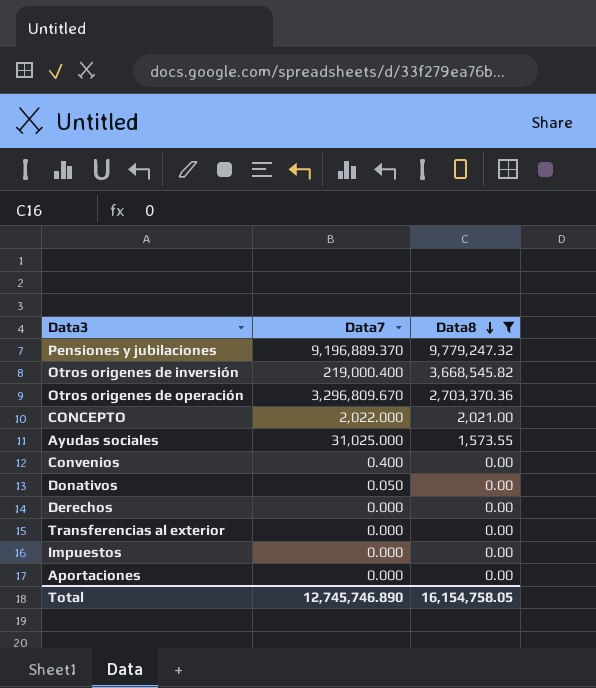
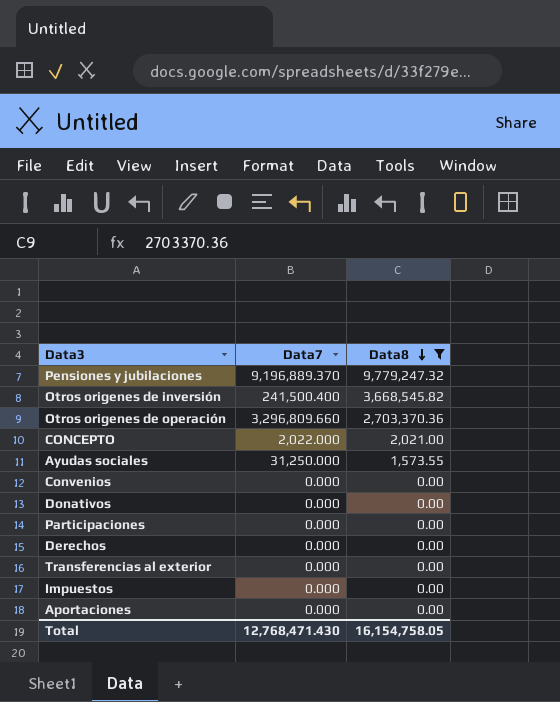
Otros origenes de inversión | Data7: 219,000.400 -> 241,500.400
Otros origenes de operación | Data7: 3,296,809.670 -> 3,296,809.660
Ayudas sociales | Data7: 31,025.000 -> 31,250.000
Convenios | Data7: 0.400 -> 0.000
Donativos | Data7: 0.050 -> 0.000
row Participaciones: none -> 0.000 | 0.00
Total | Data7: 12,745,746.890 -> 12,768,471.430

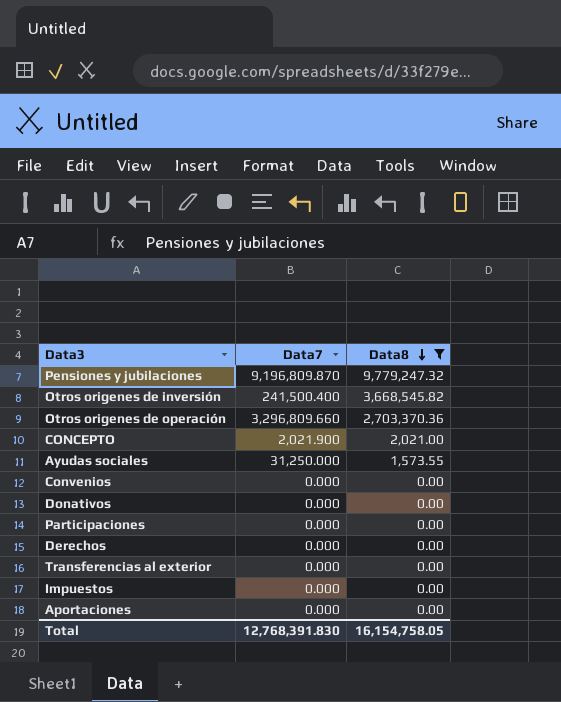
Pensiones y jubilaciones | Data7: 9,196,889.370 -> 9,196,809.870
CONCEPTO | Data7: 2,022.000 -> 2,021.900
Total | Data7: 12,768,471.430 -> 12,768,391.830

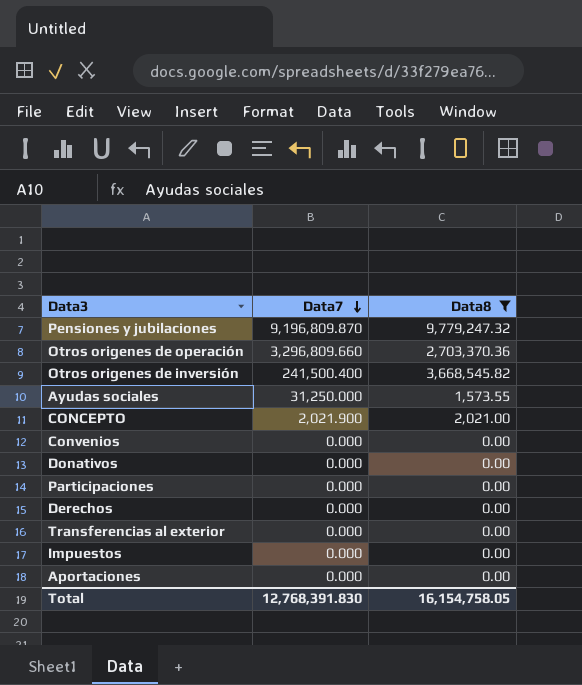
row order: Data8 descending -> Data7 descending

